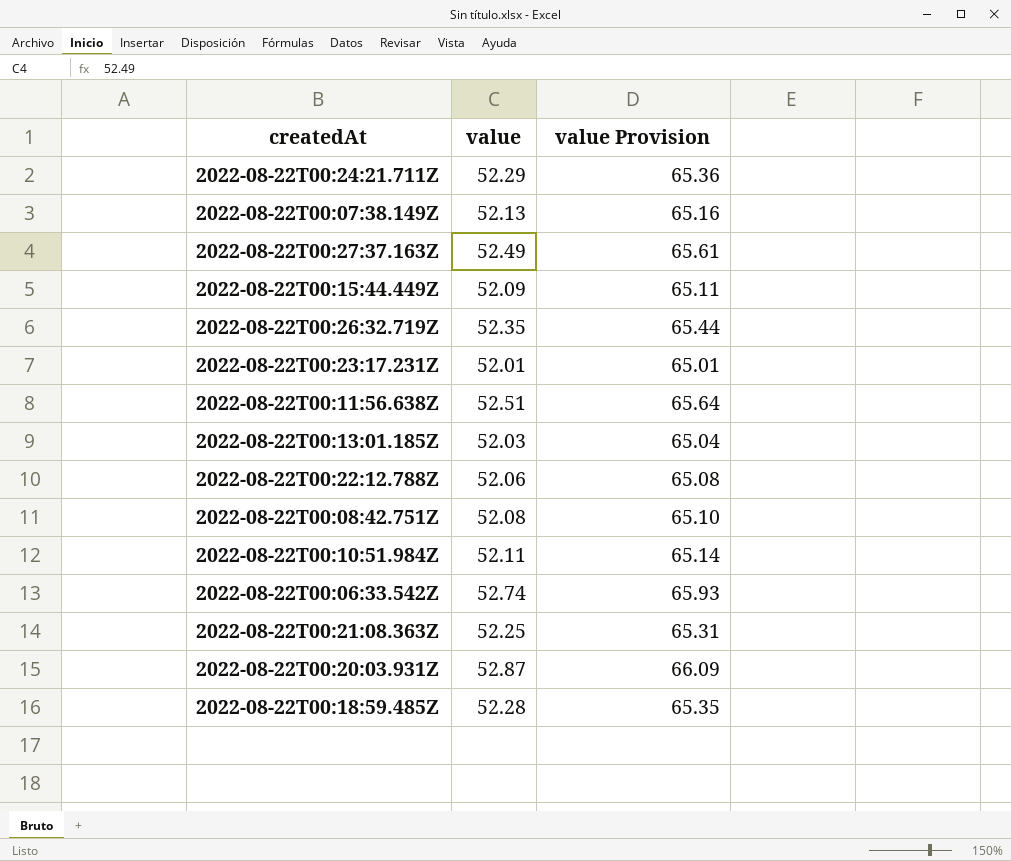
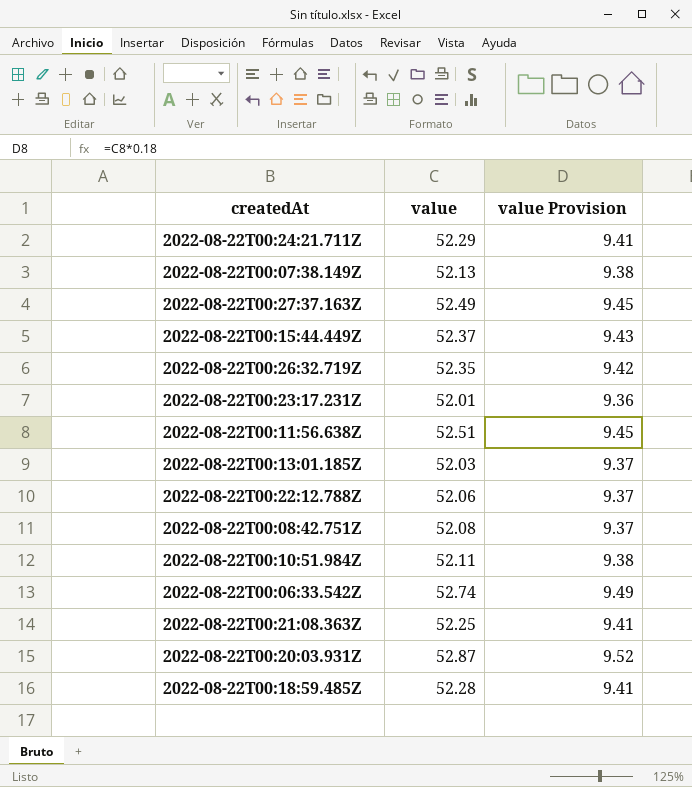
column value Provision | formula: [value] * 1.25 -> [value] * 0.18
2022-08-22T00:15:44.449Z | value: 52.09 -> 52.37

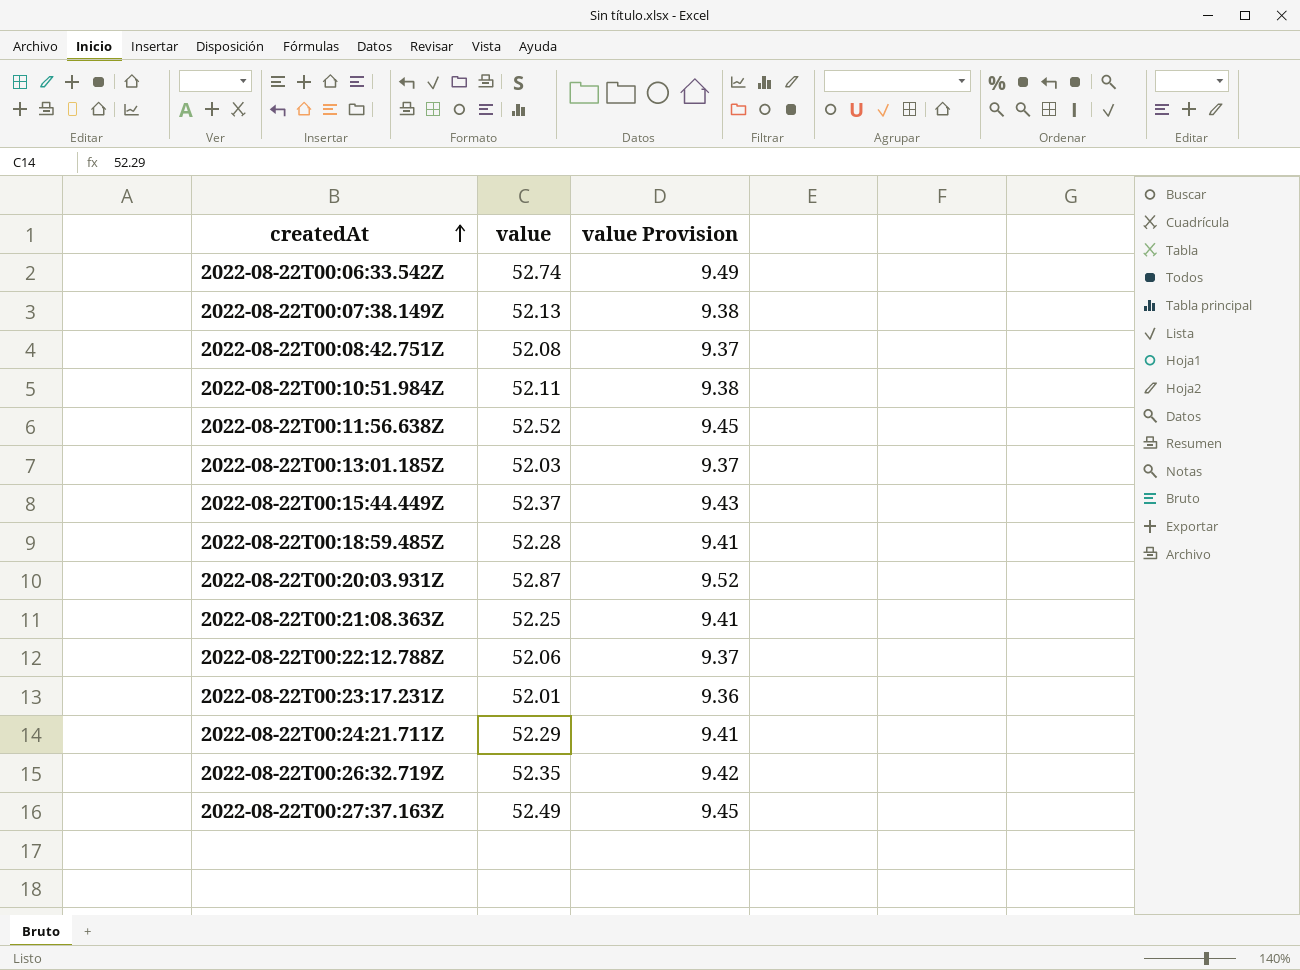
row order: none -> createdAt ascending
2022-08-22T00:11:56.638Z | value: 52.51 -> 52.52

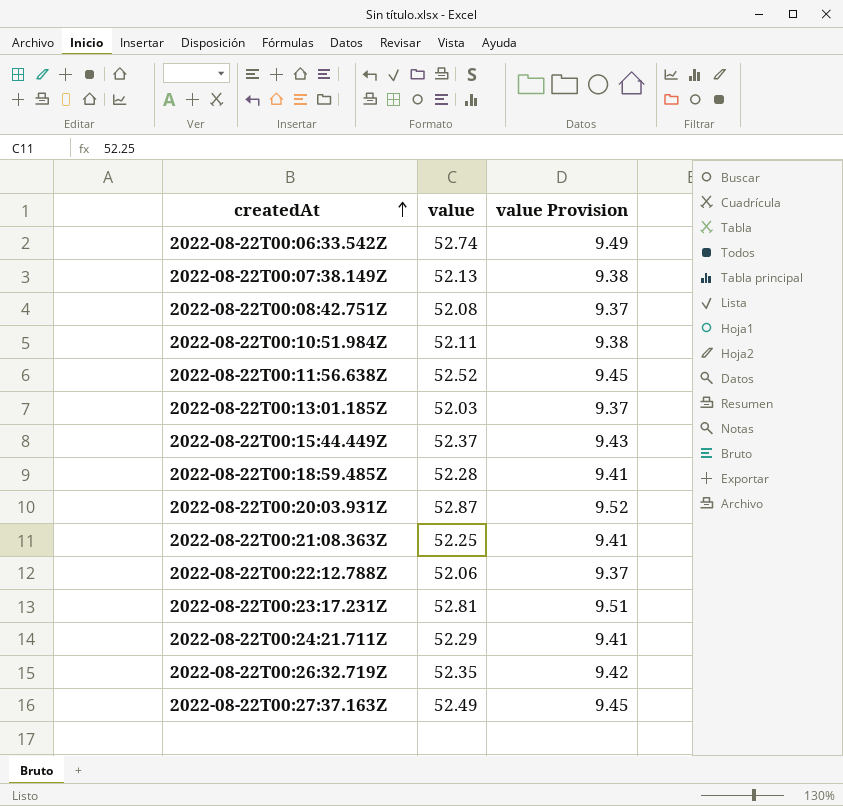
2022-08-22T00:23:17.231Z | value: 52.01 -> 52.81
2022-08-22T00:23:17.231Z | value Provision: 9.36 -> 9.51

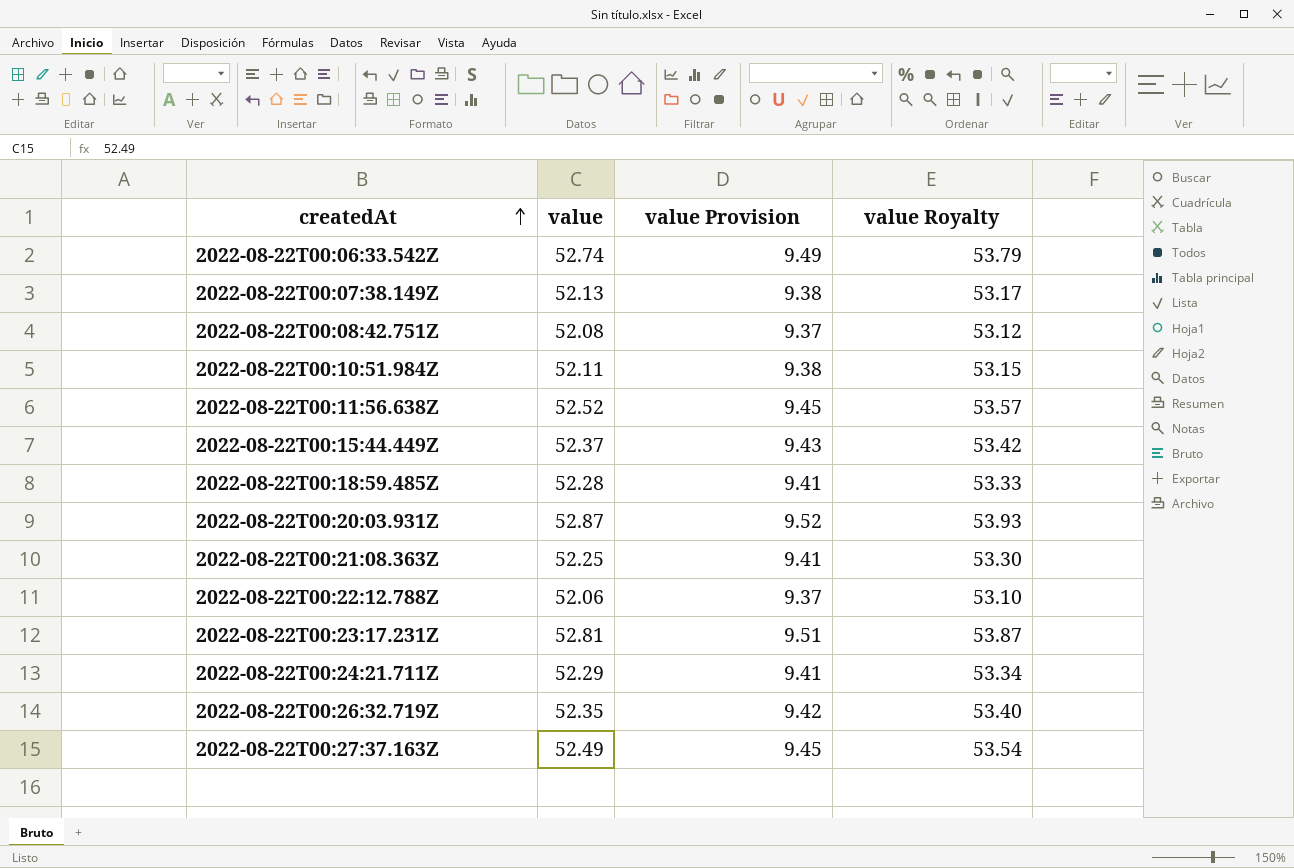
column value Royalty | formula: none -> [value] * 1.02
row 2022-08-22T00:13:01.185Z: 52.03 | 9.37 -> none

